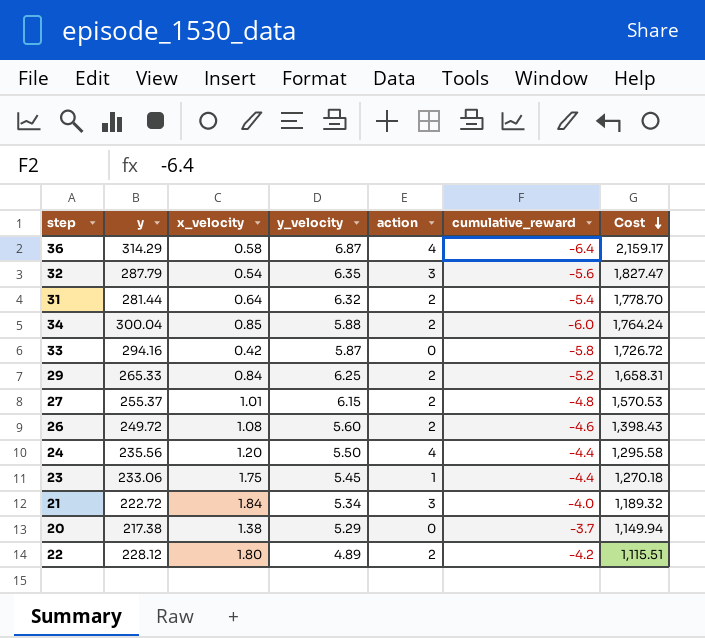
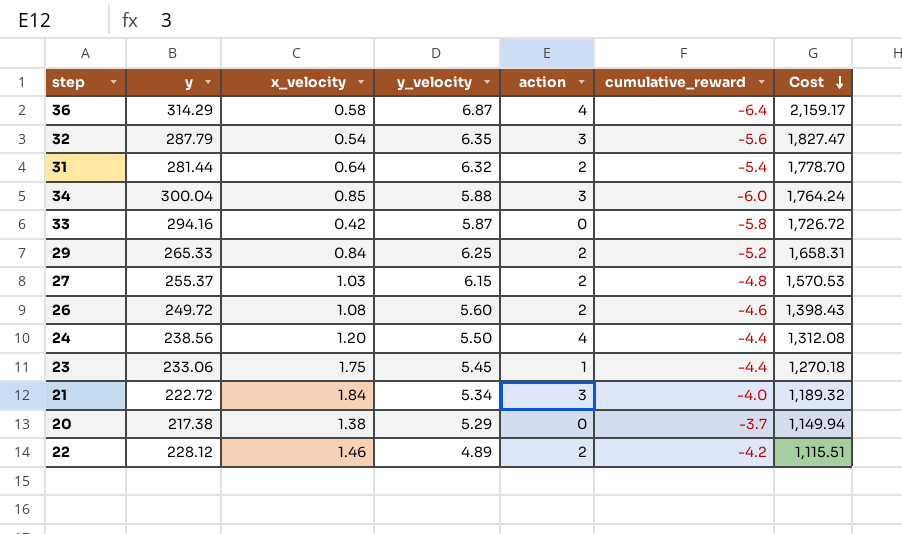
34 | action: 2 -> 3
27 | x_velocity: 1.01 -> 1.03
24 | y: 235.56 -> 238.56
24 | Cost: 1,295.58 -> 1,312.08
22 | x_velocity: 1.80 -> 1.46

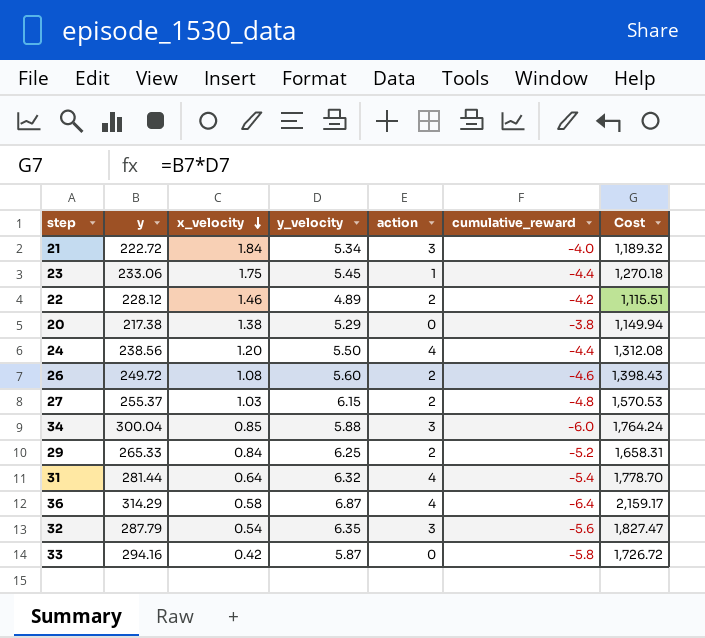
row order: Cost descending -> x_velocity descending
20 | cumulative_reward: -3.7 -> -3.8
31 | action: 2 -> 4

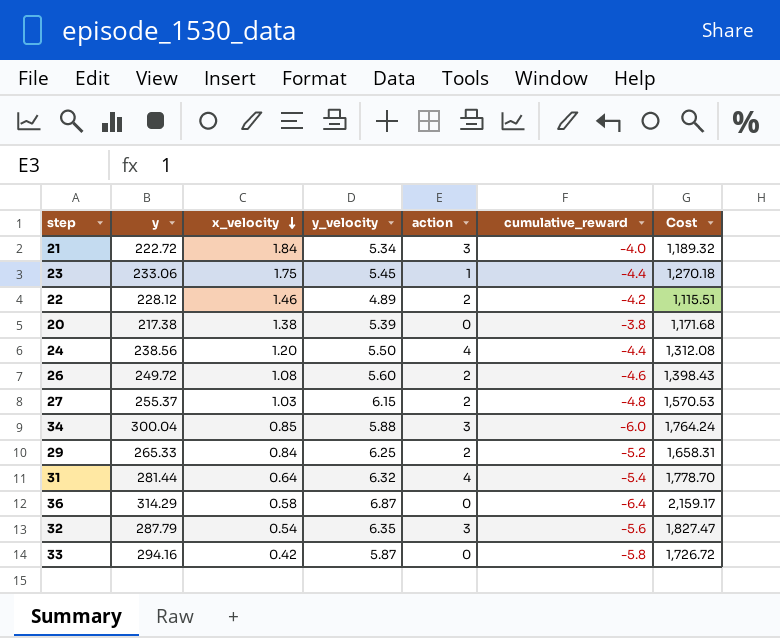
20 | y_velocity: 5.29 -> 5.39
20 | Cost: 1,149.94 -> 1,171.68
36 | action: 4 -> 0

